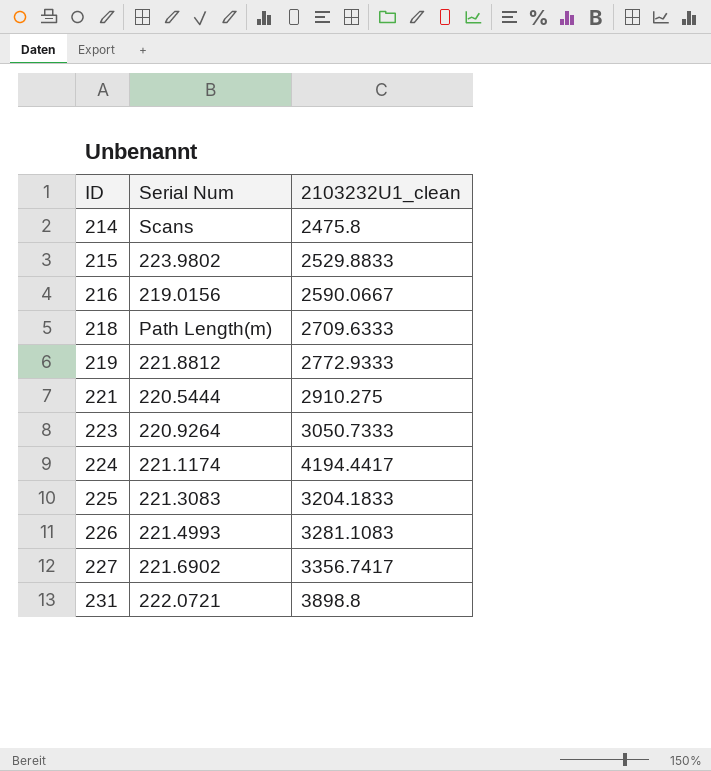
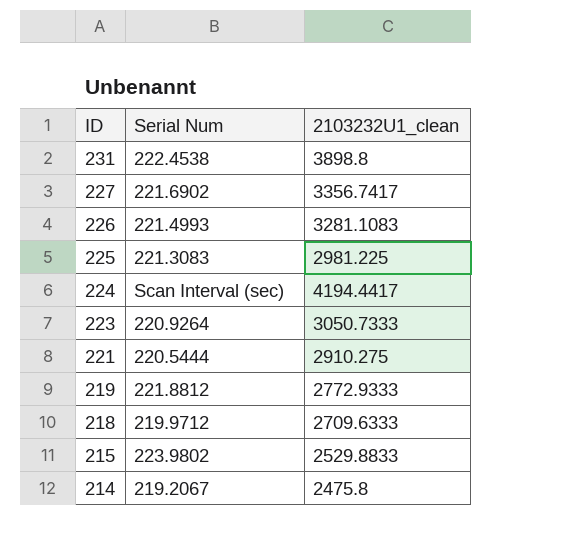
row order: ID ascending -> ID descending
row 216: 219.0156 | 2590.0667 -> none
231 | Serial Num: 222.0721 -> 222.4538
225 | 2103232U1_clean: 3204.1833 -> 2981.225
224 | Serial Num: 221.1174 -> Scan Interval (sec)
218 | Serial Num: Path Length(m) -> 219.9712
214 | Serial Num: Scans -> 219.2067

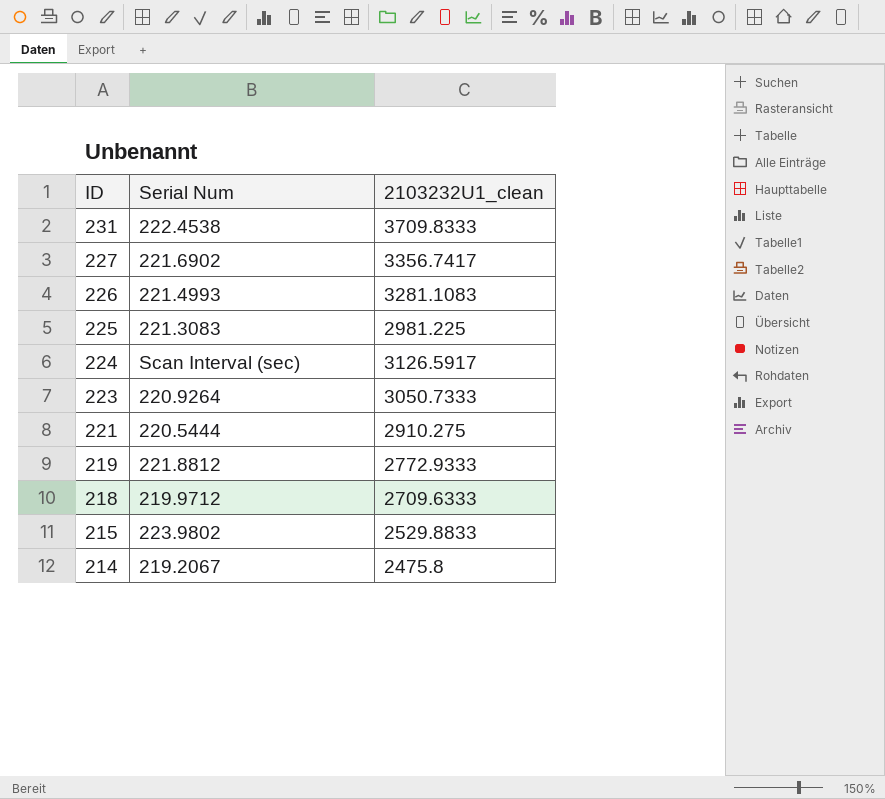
231 | 2103232U1_clean: 3898.8 -> 3709.8333
224 | 2103232U1_clean: 4194.4417 -> 3126.5917

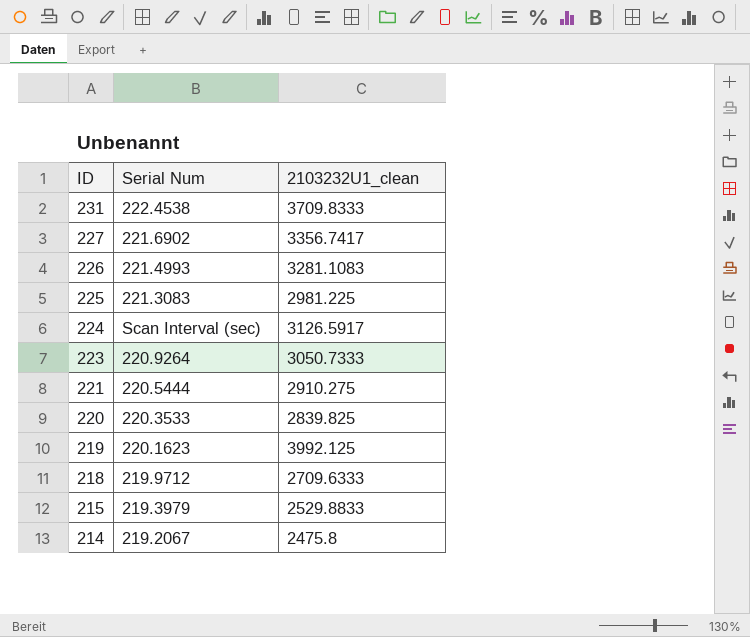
row 220: none -> 220.3533 | 2839.825
219 | Serial Num: 221.8812 -> 220.1623
219 | 2103232U1_clean: 2772.9333 -> 3992.125
215 | Serial Num: 223.9802 -> 219.3979

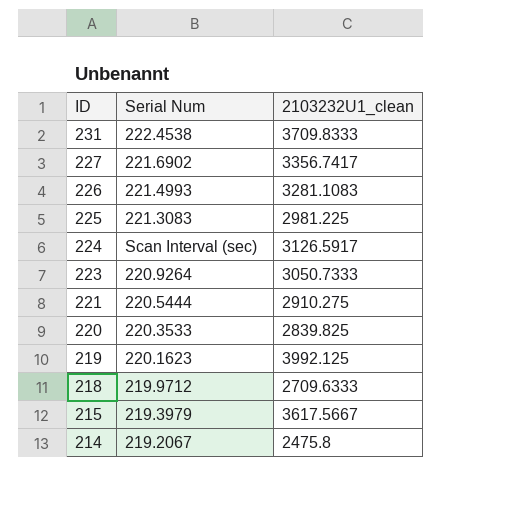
215 | 2103232U1_clean: 2529.8833 -> 3617.5667

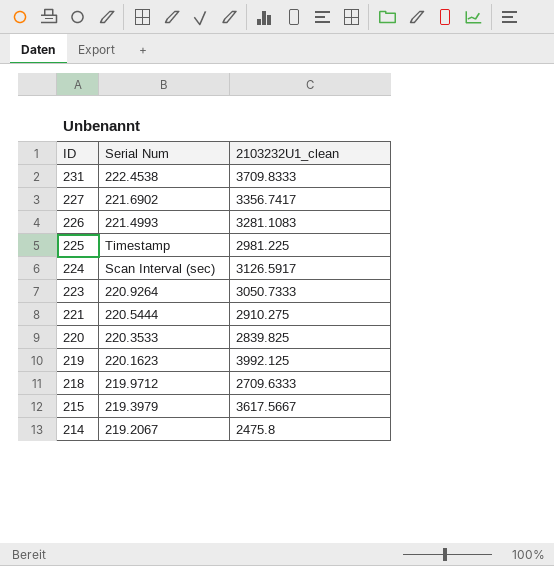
225 | Serial Num: 221.3083 -> Timestamp

